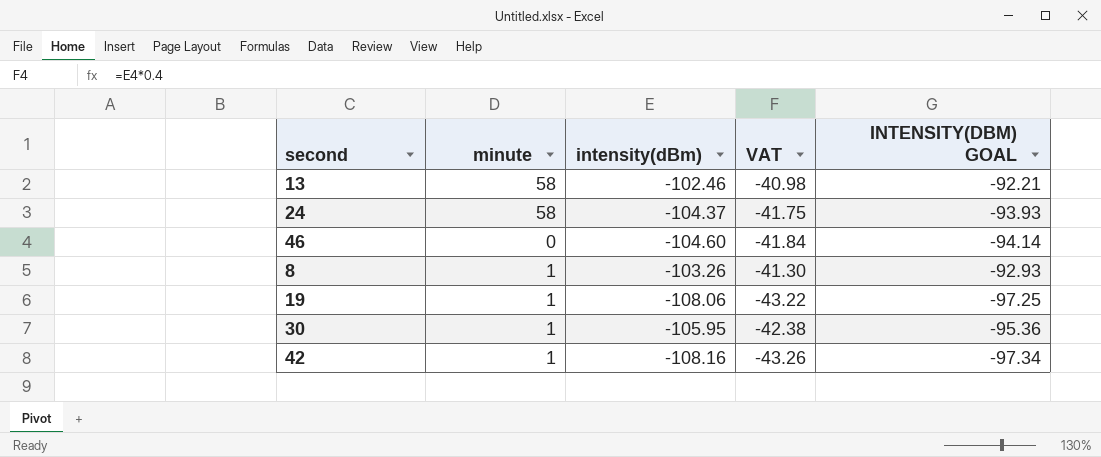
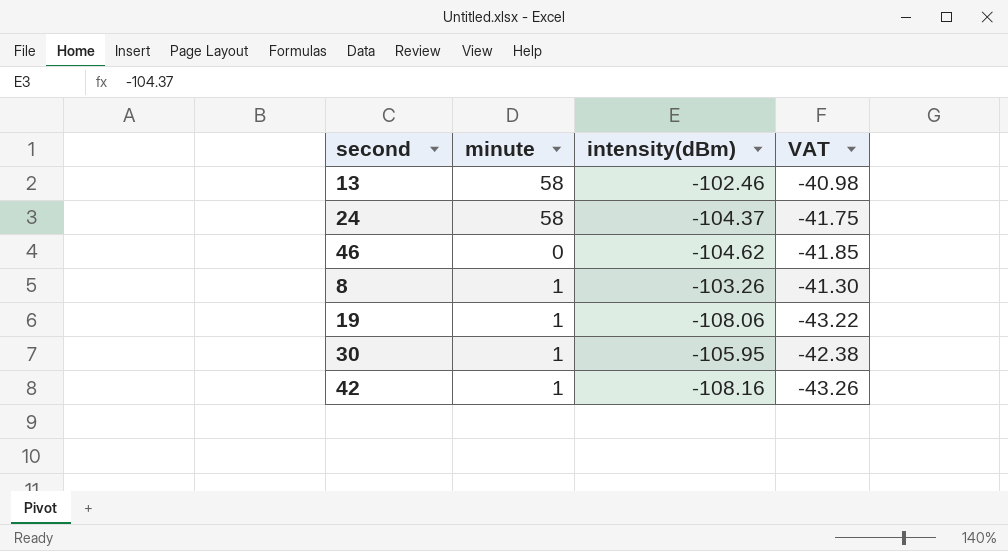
column INTENSITY(DBM) GOAL | formula: [intensity(dBm)] * 0.9 -> none
46 | intensity(dBm): -104.60 -> -104.62
46 | VAT: -41.84 -> -41.85

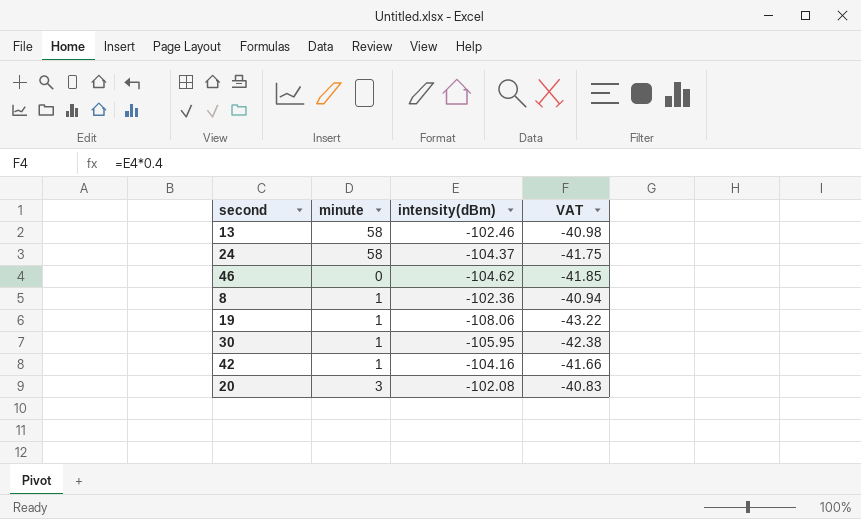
8 | intensity(dBm): -103.26 -> -102.36
8 | VAT: -41.30 -> -40.94
42 | intensity(dBm): -108.16 -> -104.16
42 | VAT: -43.26 -> -41.66
row 20: none -> 3 | -102.08 | -40.83

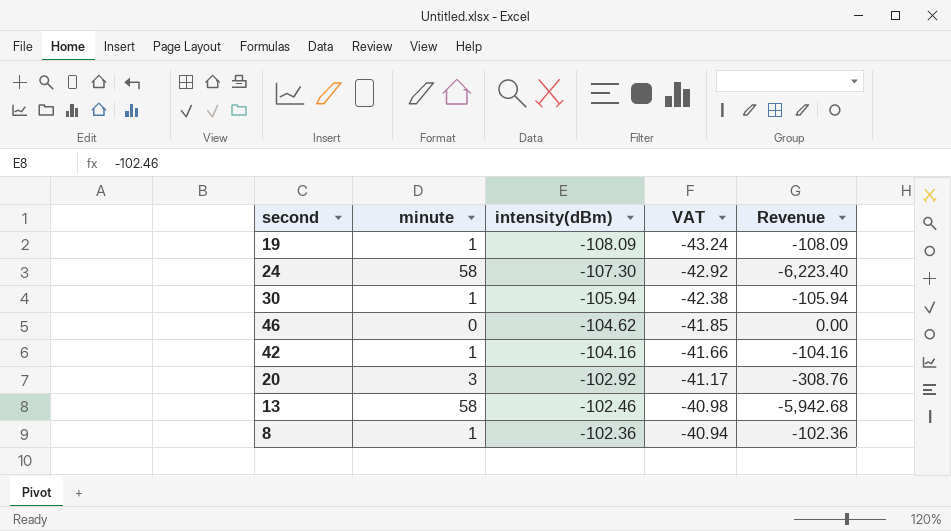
row order: none -> intensity(dBm) ascending
column Revenue | formula: none -> [minute] * [intensity(dBm)]
19 | intensity(dBm): -108.06 -> -108.09
19 | VAT: -43.22 -> -43.24
24 | intensity(dBm): -104.37 -> -107.30
24 | VAT: -41.75 -> -42.92
30 | intensity(dBm): -105.95 -> -105.94
20 | intensity(dBm): -102.08 -> -102.92
20 | VAT: -40.83 -> -41.17

